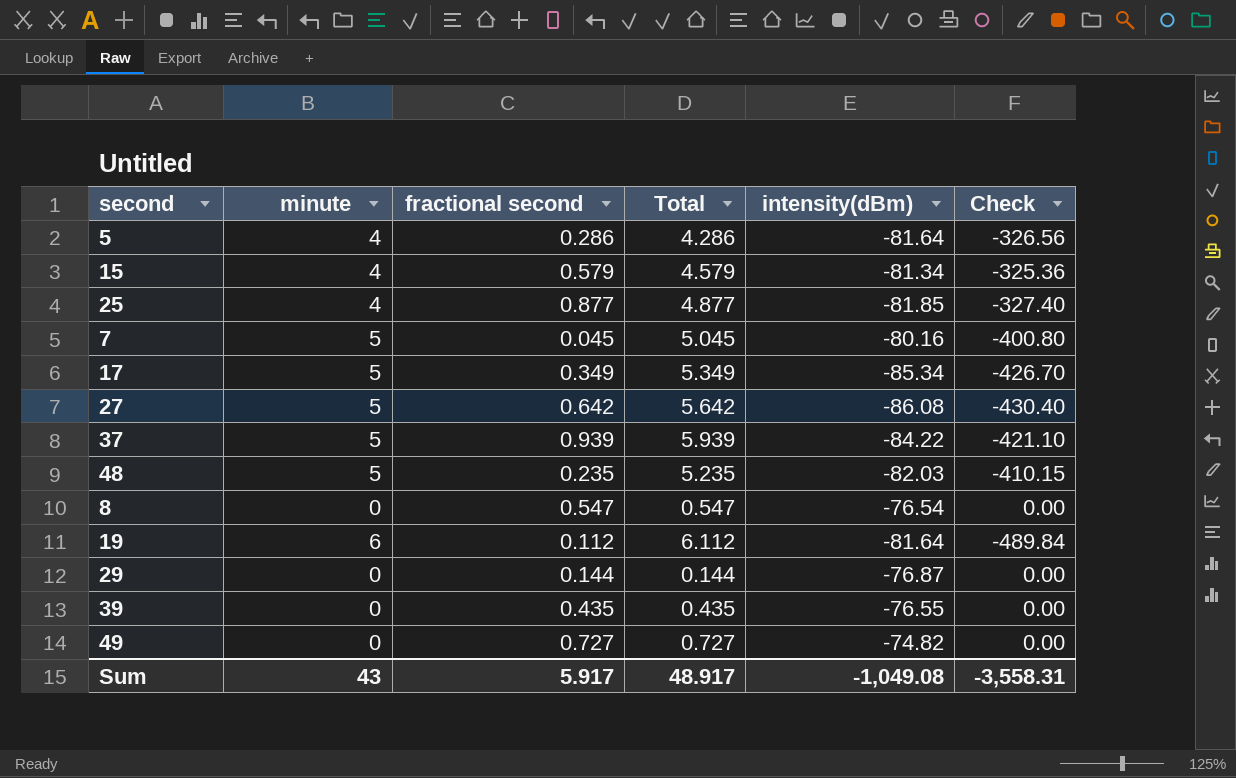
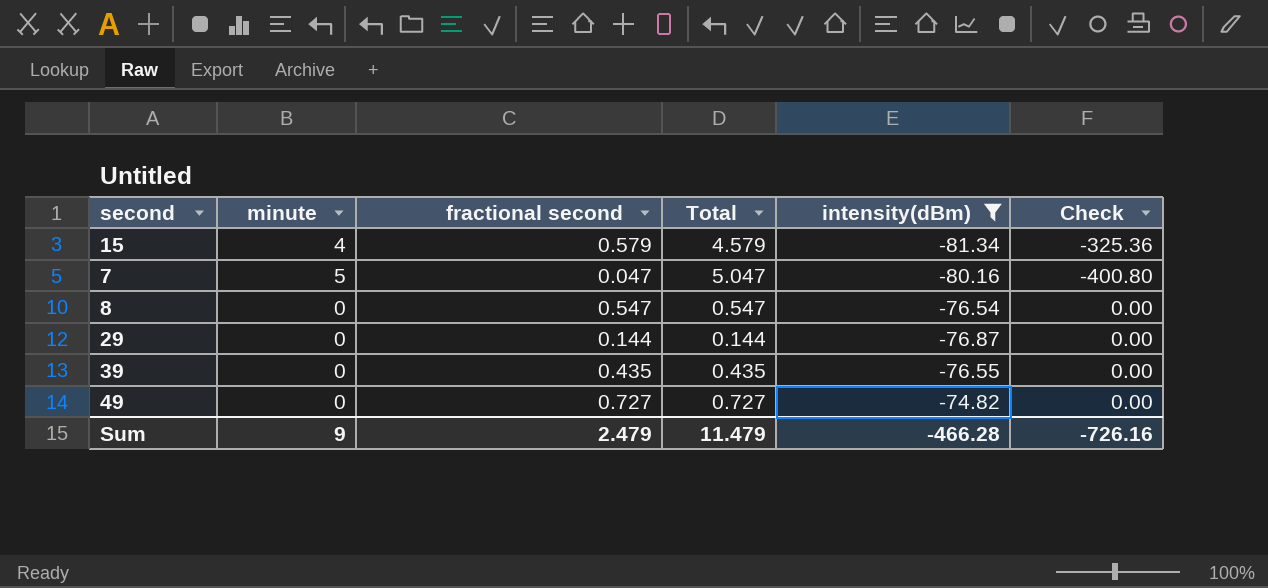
filter: none -> intensity(dBm) >= -81.34
7 | fractional second: 0.045 -> 0.047
7 | Total: 5.045 -> 5.047
Sum | minute: 43 -> 9
Sum | fractional second: 5.917 -> 2.479
Sum | Total: 48.917 -> 11.479
Sum | intensity(dBm): -1,049.08 -> -466.28
Sum | Check: -3,558.31 -> -726.16

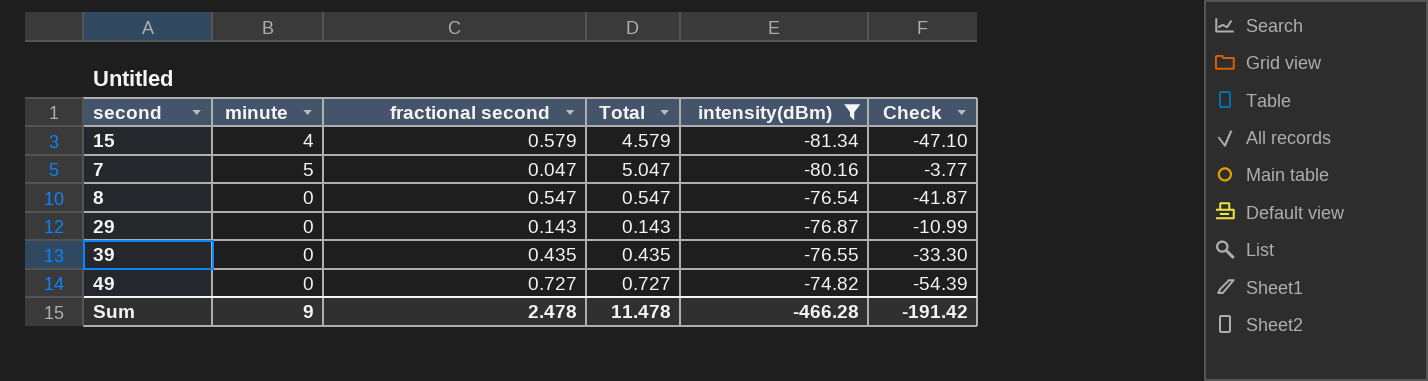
column Check | formula: [minute] * [intensity(dBm)] -> [fractional second] * [intensity(dBm)]
29 | fractional second: 0.144 -> 0.143
29 | Total: 0.144 -> 0.143
Sum | fractional second: 2.479 -> 2.478
Sum | Total: 11.479 -> 11.478
Sum | Check: -726.16 -> -191.42

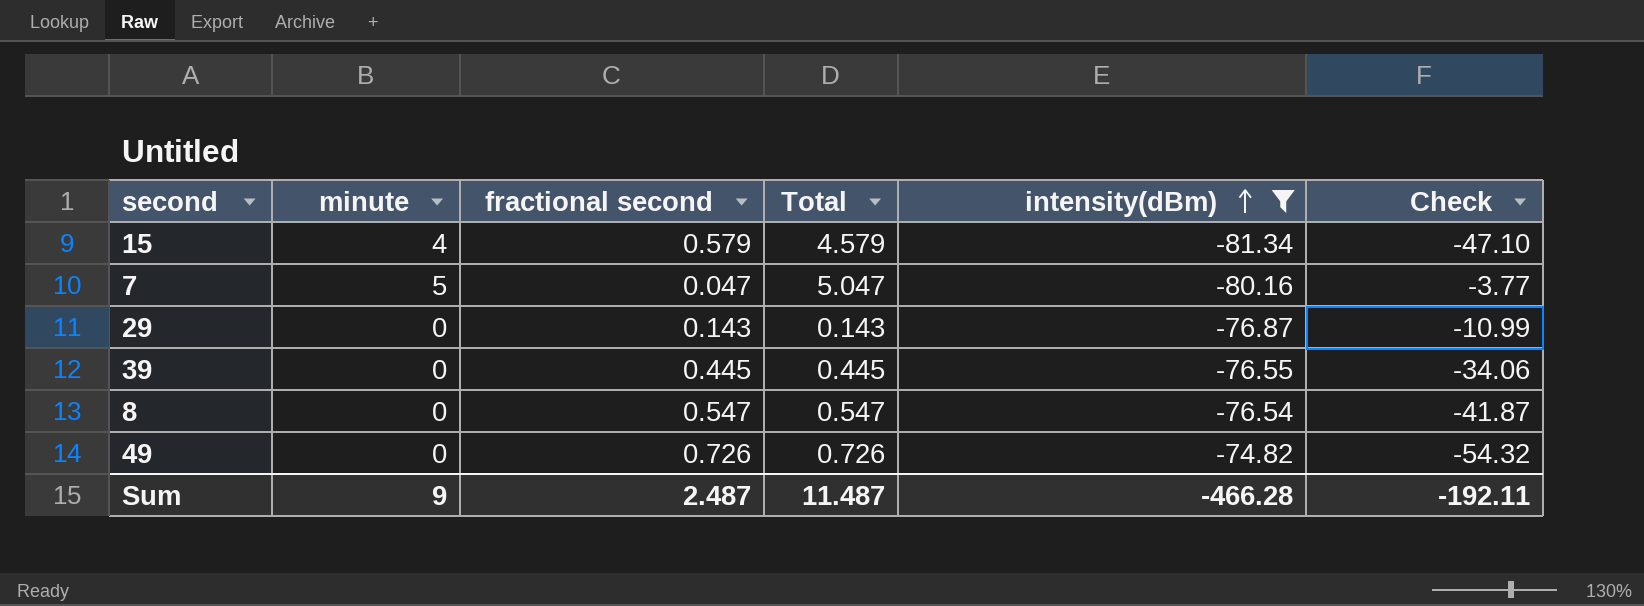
row order: none -> intensity(dBm) ascending
39 | fractional second: 0.435 -> 0.445
39 | Total: 0.435 -> 0.445
39 | Check: -33.30 -> -34.06
49 | fractional second: 0.727 -> 0.726
49 | Total: 0.727 -> 0.726
49 | Check: -54.39 -> -54.32
Sum | fractional second: 2.478 -> 2.487
Sum | Total: 11.478 -> 11.487
Sum | Check: -191.42 -> -192.11

